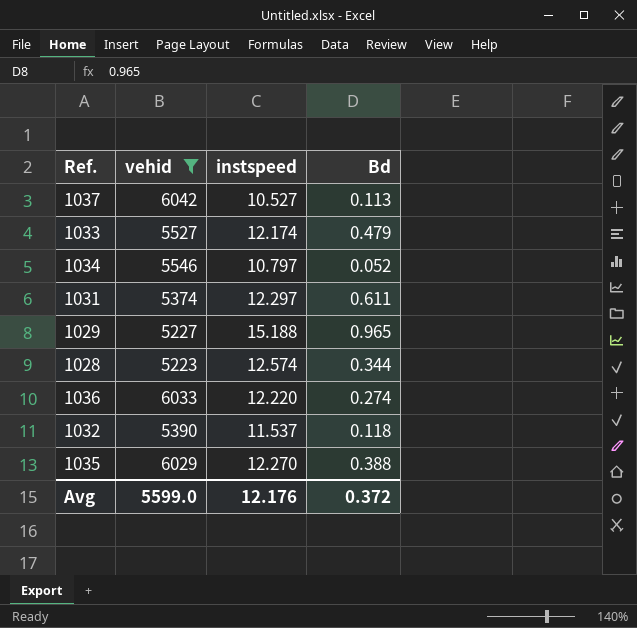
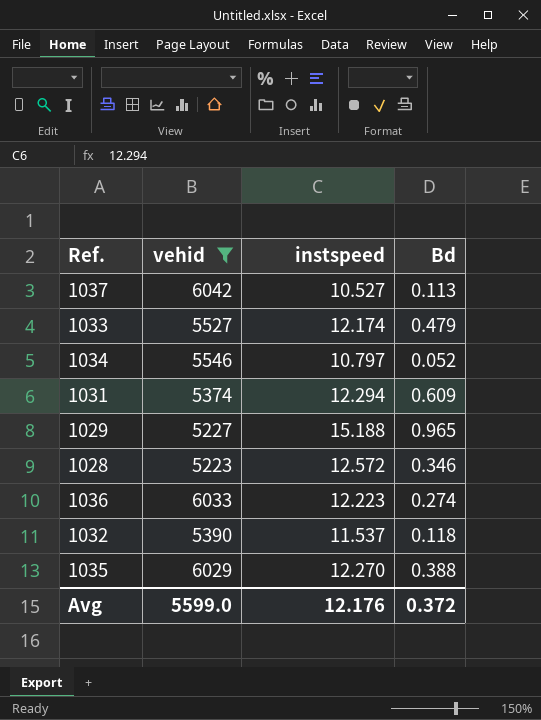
1031 | instspeed: 12.297 -> 12.294
1031 | Bd: 0.611 -> 0.609
1028 | instspeed: 12.574 -> 12.572
1028 | Bd: 0.344 -> 0.346
1036 | instspeed: 12.220 -> 12.223

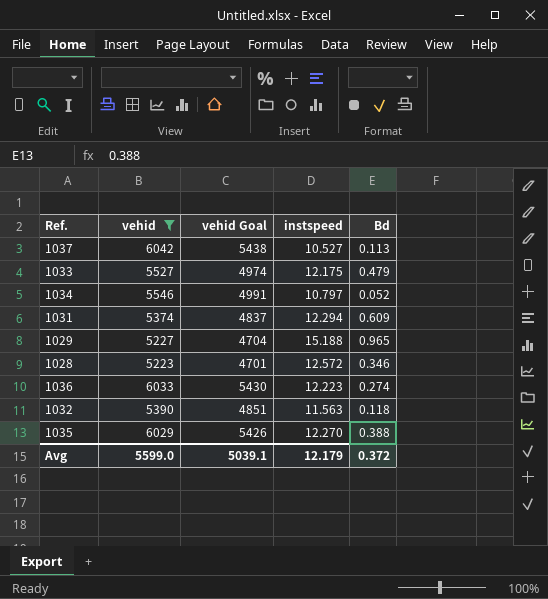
column vehid Goal | formula: none -> [vehid] * 0.9
1033 | instspeed: 12.174 -> 12.175
1032 | instspeed: 11.537 -> 11.563
Avg | instspeed: 12.176 -> 12.179

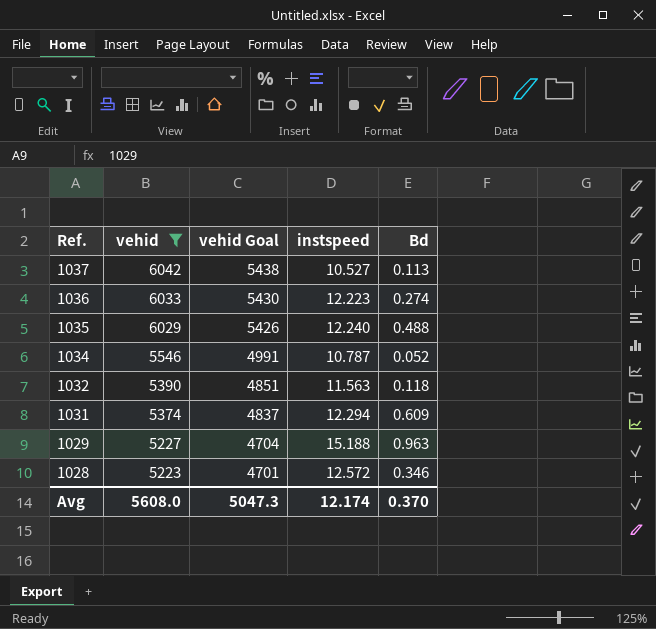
row order: none -> Ref. descending
row 1033: 5527 | 4974 | 12.175 | 0.479 -> none
1035 | instspeed: 12.270 -> 12.240
1035 | Bd: 0.388 -> 0.488
1034 | instspeed: 10.797 -> 10.787
1029 | Bd: 0.965 -> 0.963
Avg | vehid: 5599.0 -> 5608.0
Avg | vehid Goal: 5039.1 -> 5047.3
Avg | instspeed: 12.179 -> 12.174
Avg | Bd: 0.372 -> 0.370

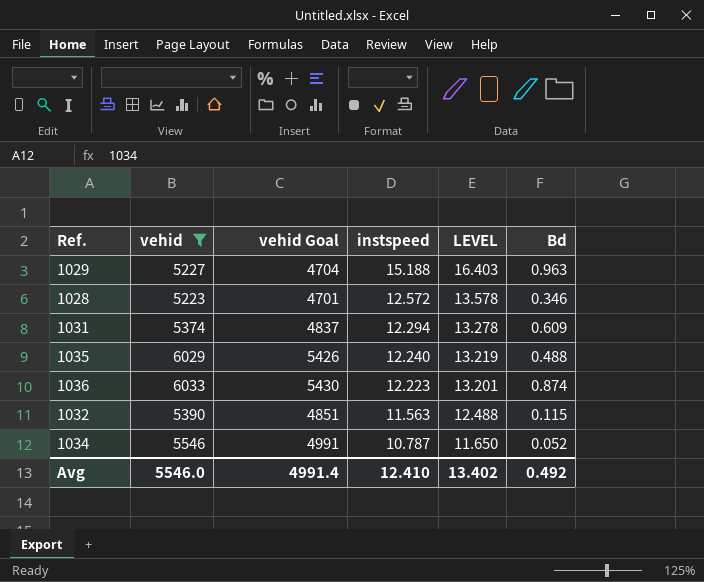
row order: Ref. descending -> instspeed descending
column LEVEL | formula: none -> [instspeed] * 1.08
row 1037: 6042 | 5438 | 10.527 | 0.113 -> none
1036 | Bd: 0.274 -> 0.874
1032 | Bd: 0.118 -> 0.115
Avg | vehid: 5608.0 -> 5546.0
Avg | vehid Goal: 5047.3 -> 4991.4
Avg | instspeed: 12.174 -> 12.410
Avg | Bd: 0.370 -> 0.492

